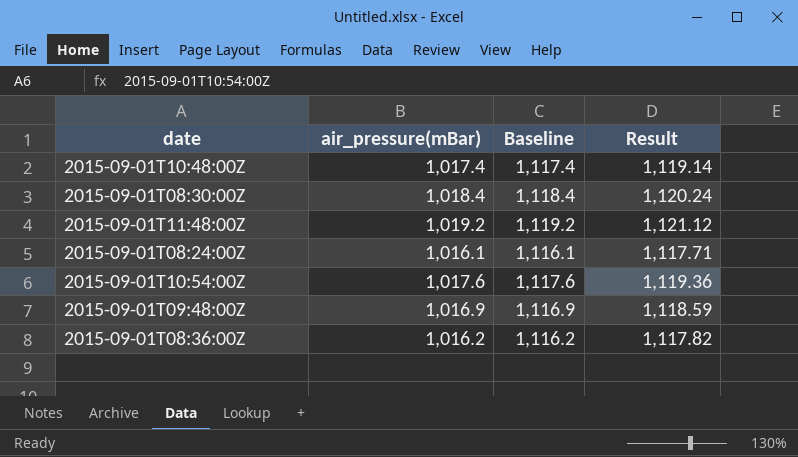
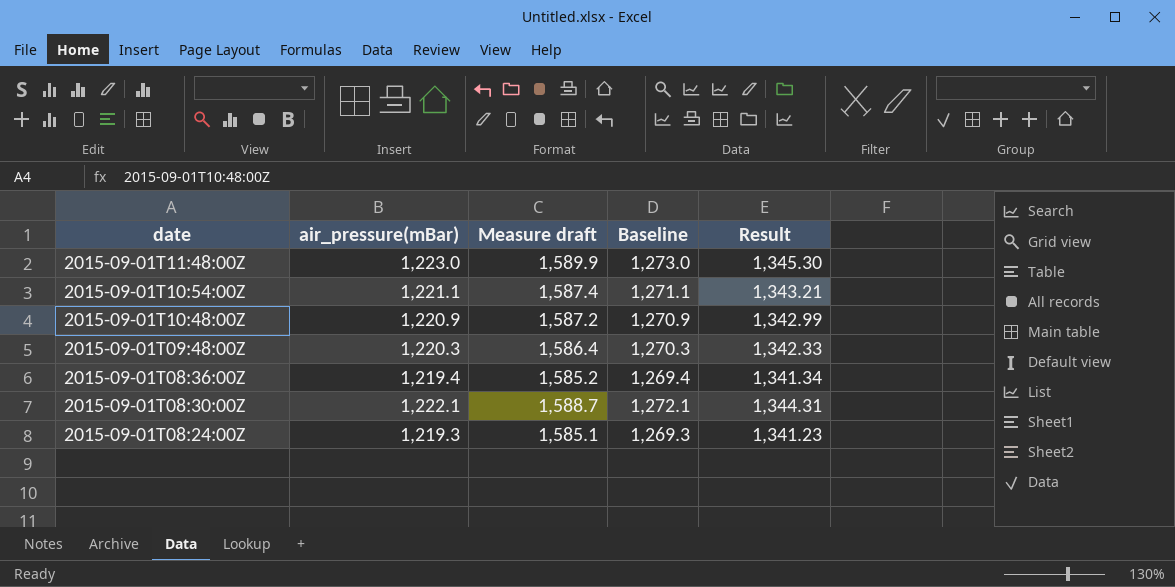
row order: none -> date descending
column Measure draft | formula: none -> [air_pressure(mBar)] * 1.3
column Baseline | formula: [air_pressure(mBar)] + 100 -> [air_pressure(mBar)] + 50
2015-09-01T11:48:00Z | air_pressure(mBar): 1,019.2 -> 1,223.0
2015-09-01T11:48:00Z | Result: 1,121.12 -> 1,345.30
2015-09-01T10:54:00Z | air_pressure(mBar): 1,017.6 -> 1,221.1
2015-09-01T10:54:00Z | Result: 1,119.36 -> 1,343.21
2015-09-01T10:48:00Z | air_pressure(mBar): 1,017.4 -> 1,220.9
2015-09-01T10:48:00Z | Result: 1,119.14 -> 1,342.99
2015-09-01T09:48:00Z | air_pressure(mBar): 1,016.9 -> 1,220.3
2015-09-01T09:48:00Z | Result: 1,118.59 -> 1,342.33
2015-09-01T08:36:00Z | air_pressure(mBar): 1,016.2 -> 1,219.4
2015-09-01T08:36:00Z | Result: 1,117.82 -> 1,341.34
2015-09-01T08:30:00Z | air_pressure(mBar): 1,018.4 -> 1,222.1
2015-09-01T08:30:00Z | Result: 1,120.24 -> 1,344.31
2015-09-01T08:24:00Z | air_pressure(mBar): 1,016.1 -> 1,219.3
2015-09-01T08:24:00Z | Result: 1,117.71 -> 1,341.23

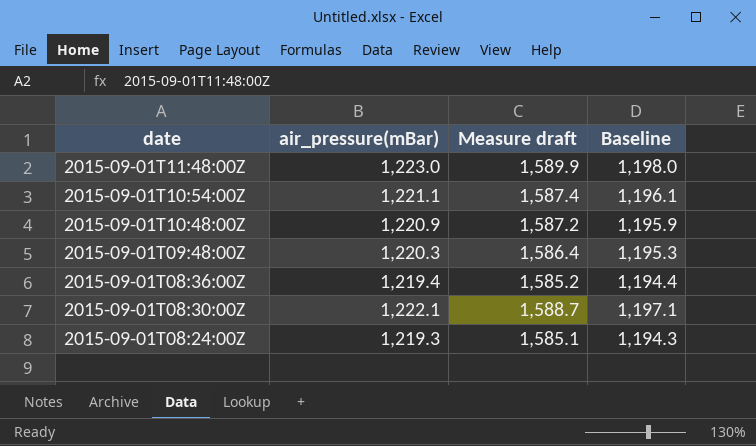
column Result | formula: [air_pressure(mBar)] * 1.1 -> none
column Baseline | formula: [air_pressure(mBar)] + 50 -> [air_pressure(mBar)] - 25

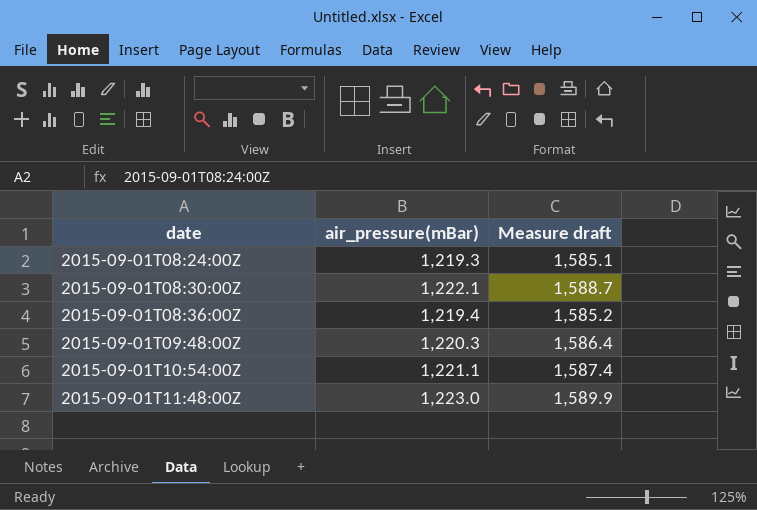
row order: date descending -> date ascending
column Baseline | formula: [air_pressure(mBar)] - 25 -> none
row 2015-09-01T10:48:00Z: 1,220.9 | 1,587.2 | 1,195.9 -> none

